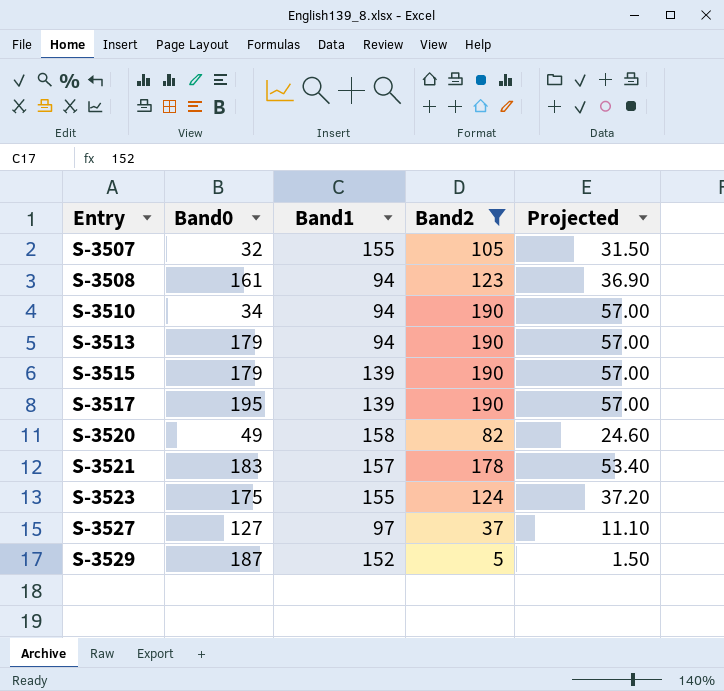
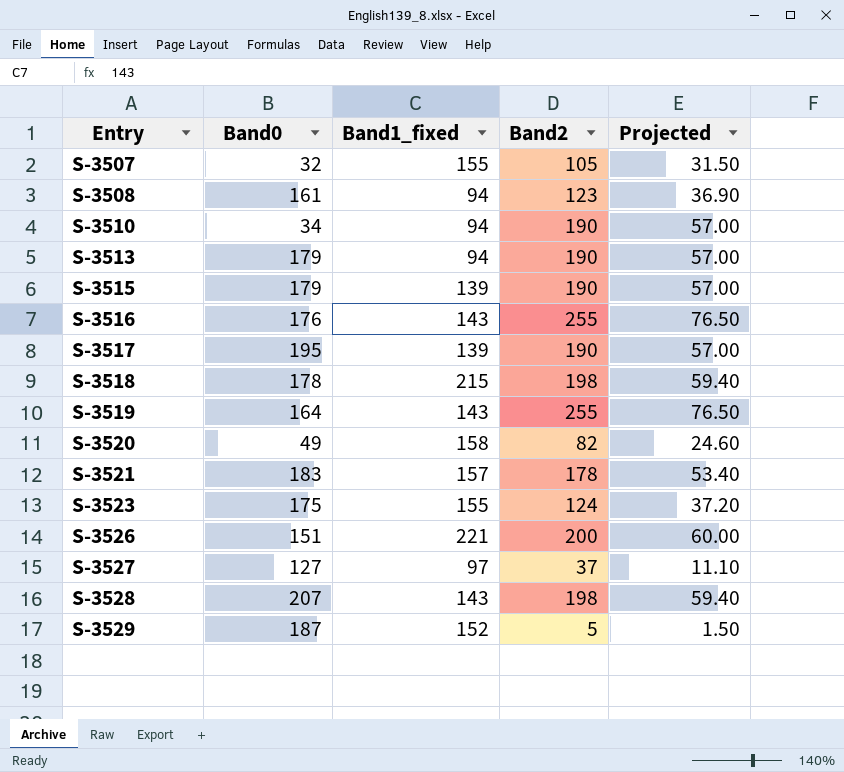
filter: Band2 <= 190 -> none
column name: Band1 -> Band1_fixed

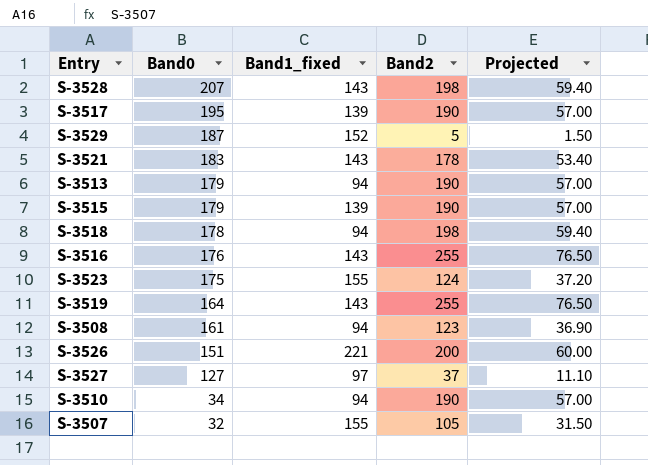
row order: Entry ascending -> Band0 descending
row S-3520: 49 | 158 | 82 | 24.60 -> none
S-3521 | Band1_fixed: 157 -> 143
S-3518 | Band1_fixed: 215 -> 94

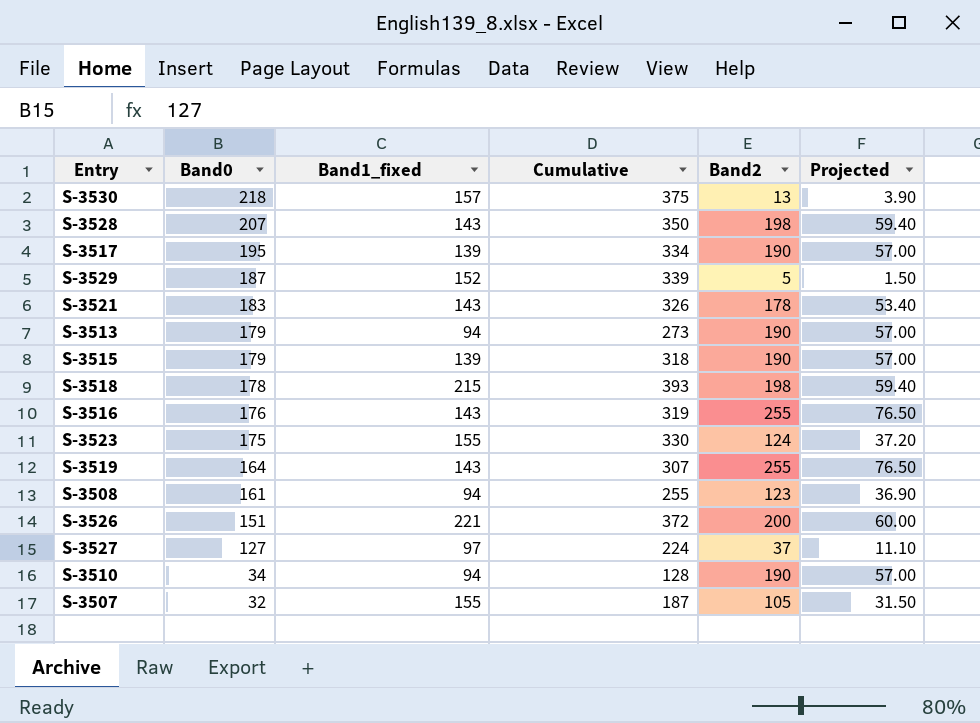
column Cumulative | formula: none -> [Band0] + [Band1_fixed]
row S-3530: none -> 218 | 157 | 375 | 13 | 3.90
S-3518 | Band1_fixed: 94 -> 215

